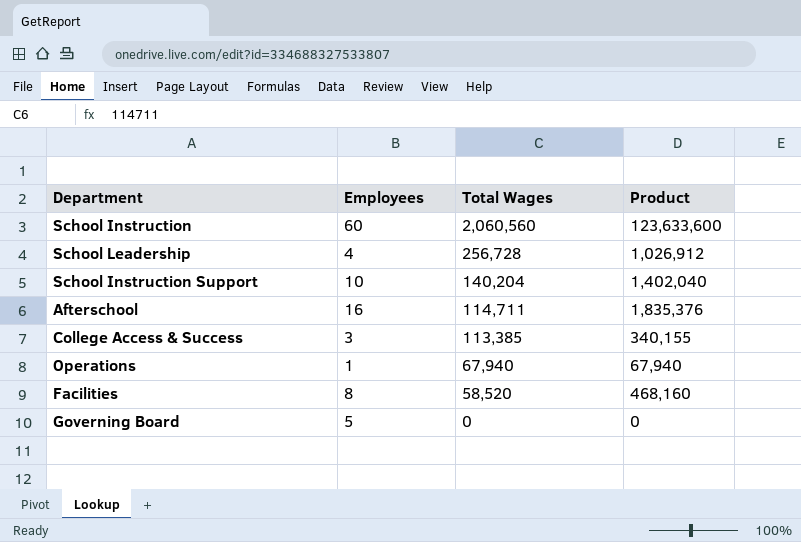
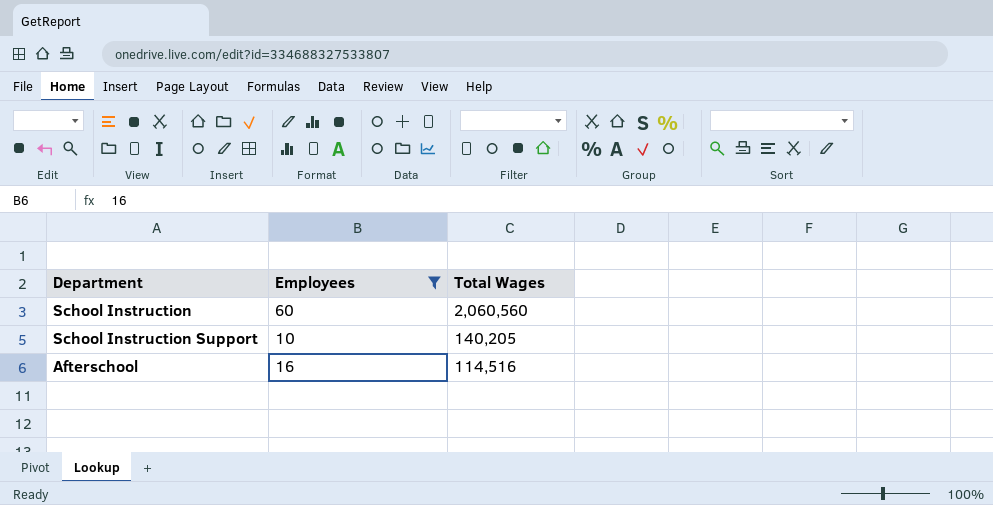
filter: none -> Employees >= 10
column Product | formula: [Employees] * [Total Wages] -> none
School Instruction Support | Total Wages: 140,204 -> 140,205
Afterschool | Total Wages: 114,711 -> 114,516

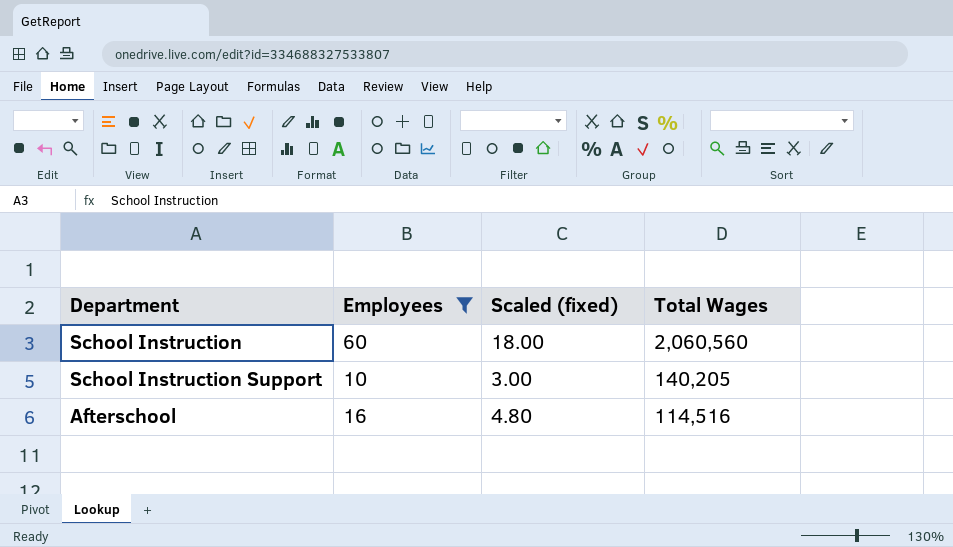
column Scaled (fixed) | formula: none -> [Employees] * 0.3

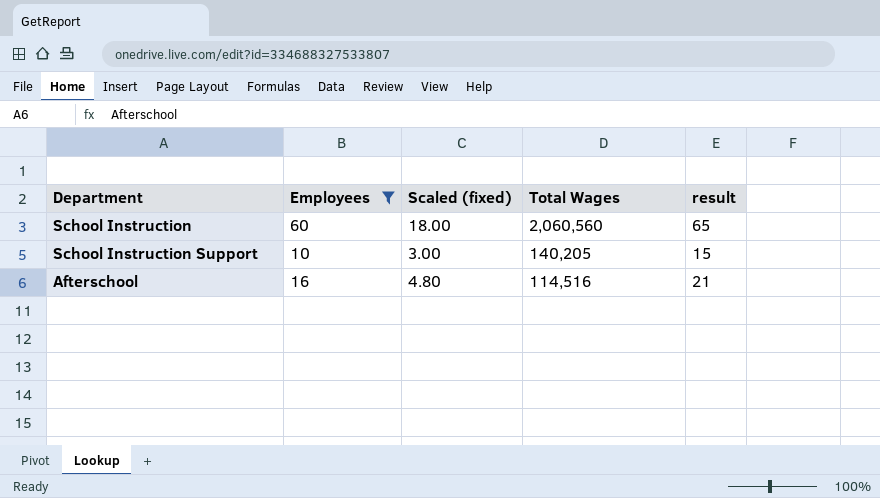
column result | formula: none -> [Employees] + 5

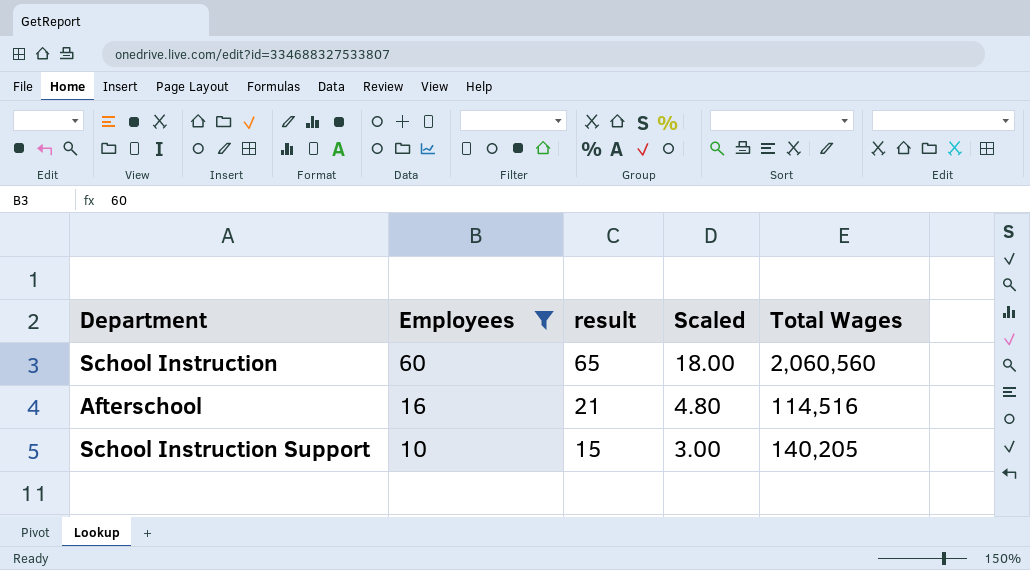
row order: Total Wages descending -> Employees descending
column result | position: 5 -> 3
column name: Scaled (fixed) -> Scaled

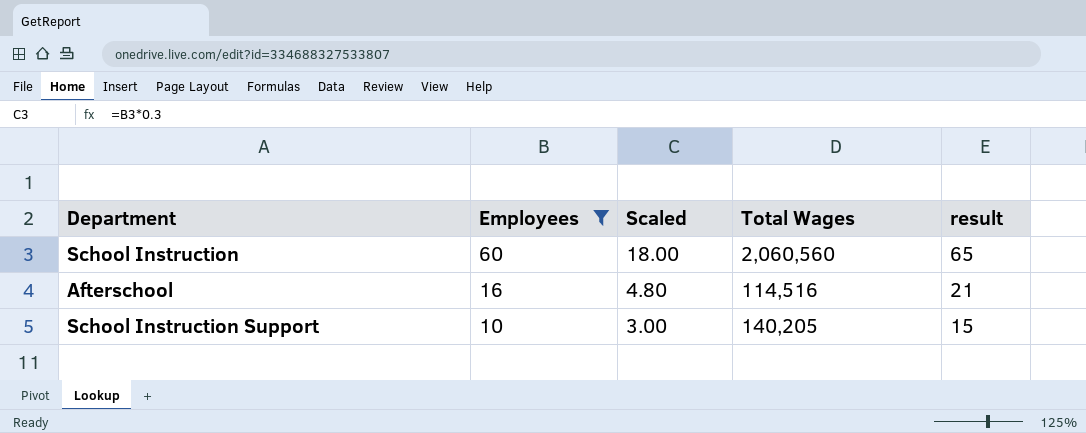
column result | position: 3 -> 5

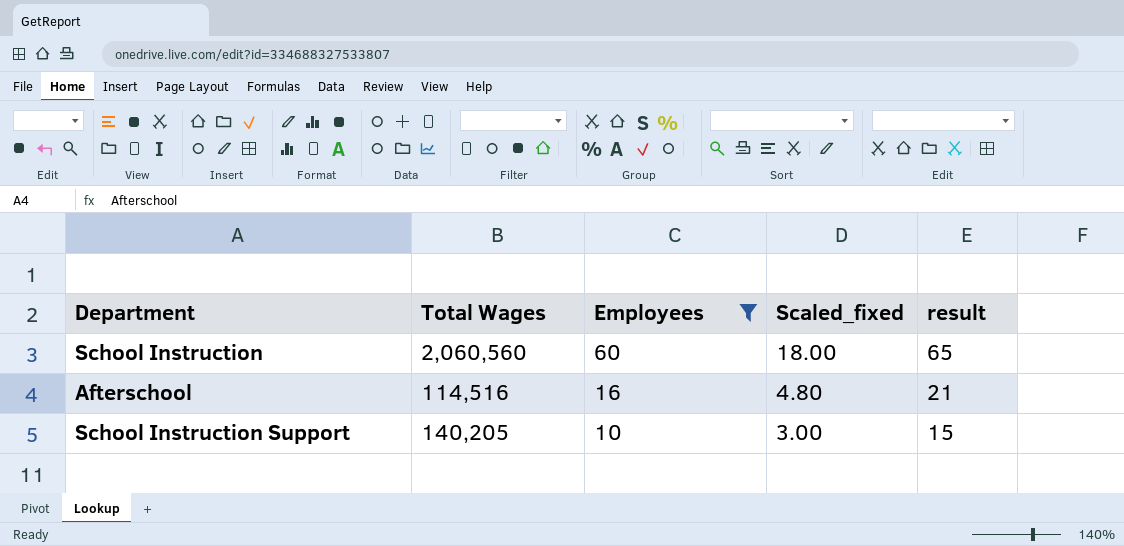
column Total Wages | position: 4 -> 2
column name: Scaled -> Scaled_fixed

